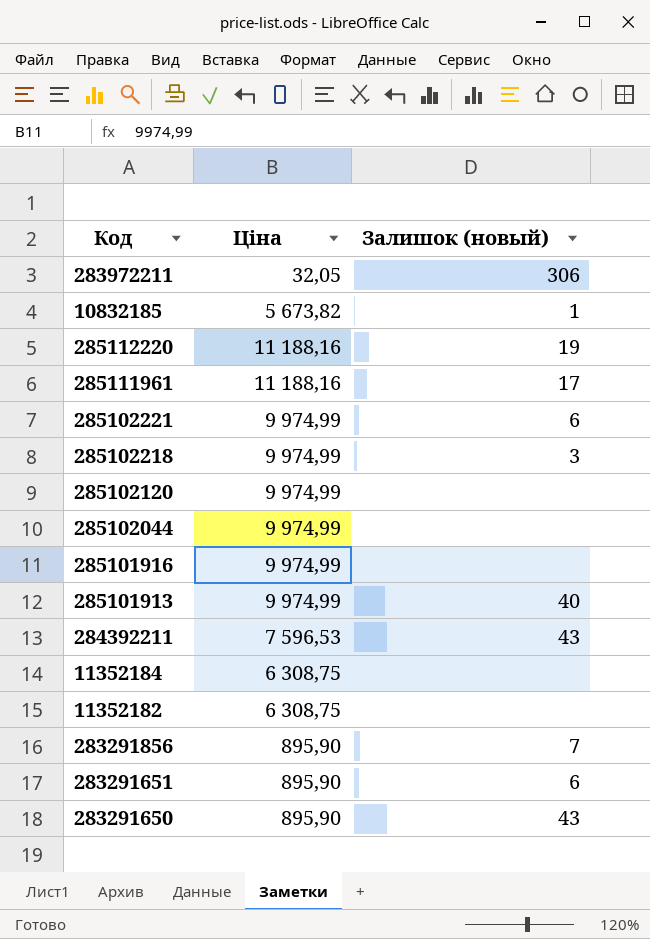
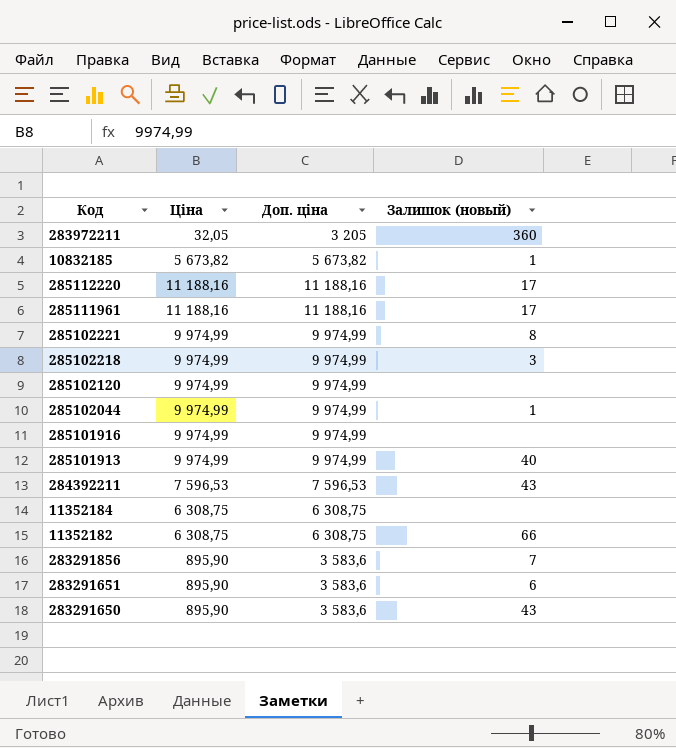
column Доп. ціна | position: none -> 3
283972211 | Залишок (новый): 306 -> 360
285112220 | Залишок (новый): 19 -> 17
285102221 | Залишок (новый): 6 -> 8
285102044 | Залишок (новый): none -> 1
11352182 | Залишок (новый): none -> 66

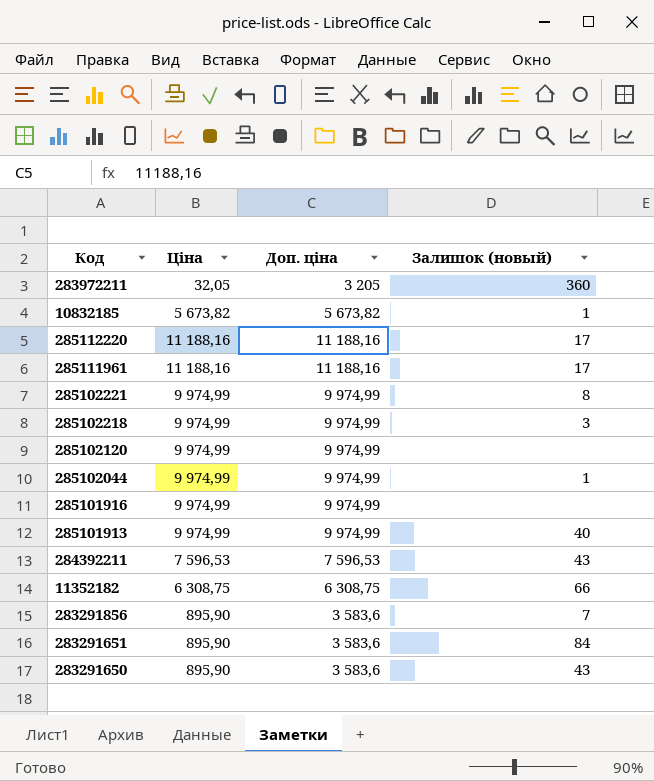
row 11352184: 6 308,75 | 6 308,75 | none -> none
283291651 | Залишок (новый): 6 -> 84

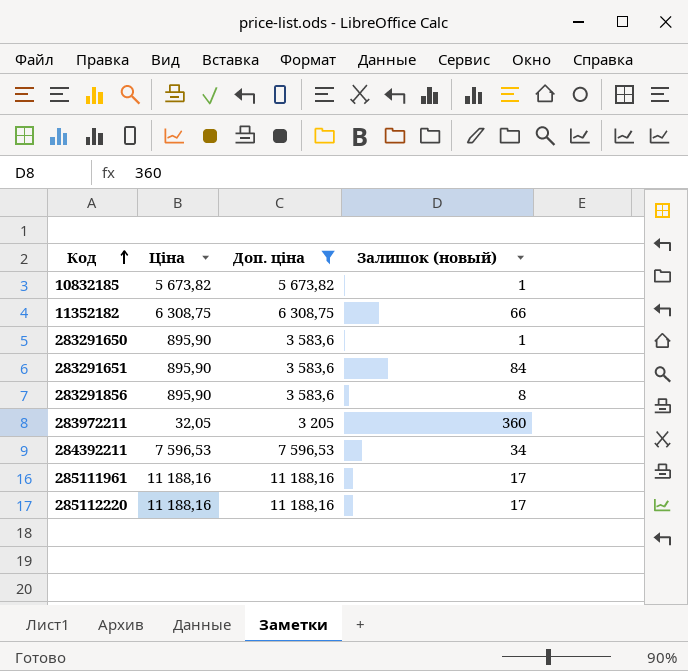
filter: none -> Доп. ціна != 9 974,99
row order: none -> Код ascending
283291650 | Залишок (новый): 43 -> 1
283291856 | Залишок (новый): 7 -> 8
284392211 | Залишок (новый): 43 -> 34

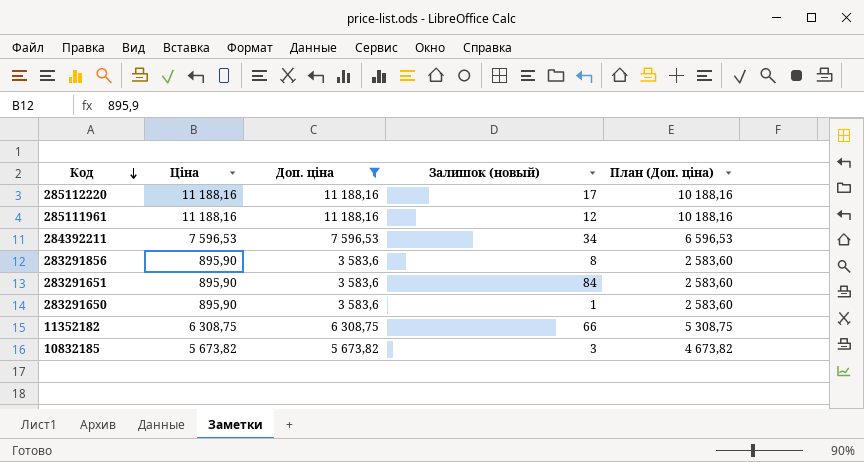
row order: Код ascending -> Код descending
column План (Доп. ціна) | formula: none -> [Доп. ціна] - 1000
row 283972211: 32,05 | 3 205 | 360 -> none
285111961 | Залишок (новый): 17 -> 12
10832185 | Залишок (новый): 1 -> 3

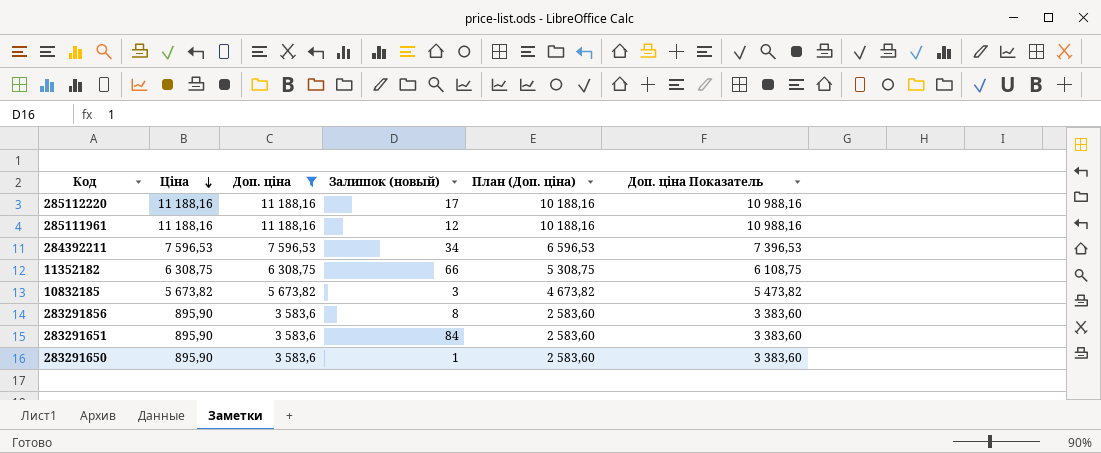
row order: Код descending -> Ціна descending
column Доп. ціна Показатель | formula: none -> [Доп. ціна] - 200

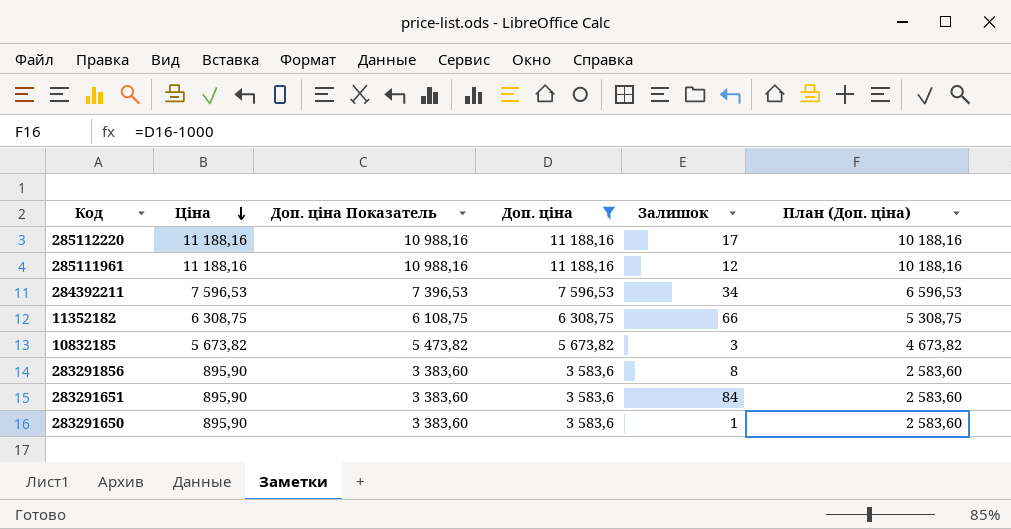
column Доп. ціна Показатель | position: 6 -> 3
column name: Залишок (новый) -> Залишок

